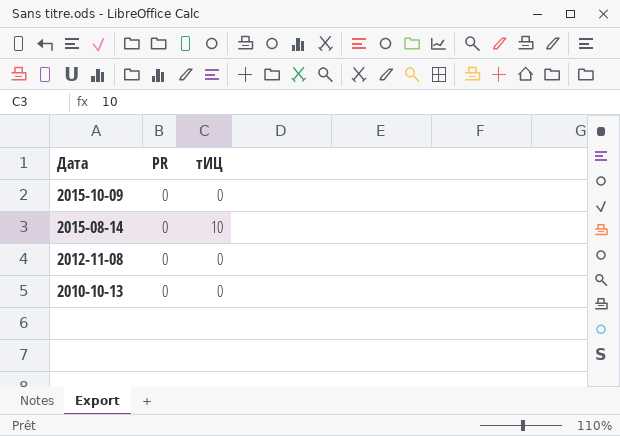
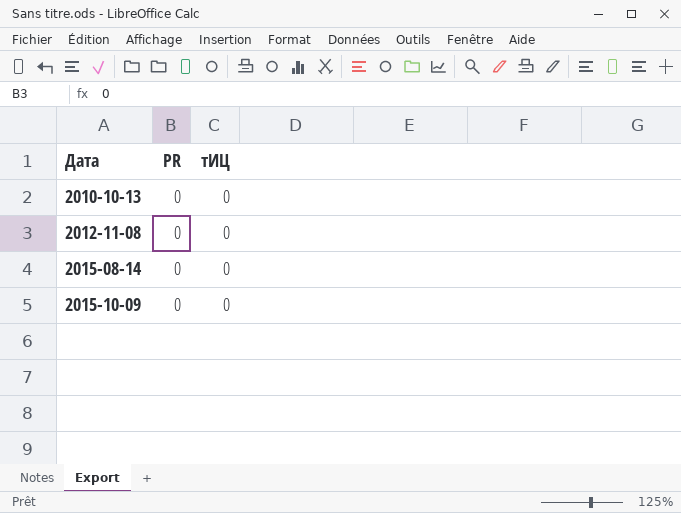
row order: Дата descending -> Дата ascending
2015-08-14 | тИЦ: 10 -> 0

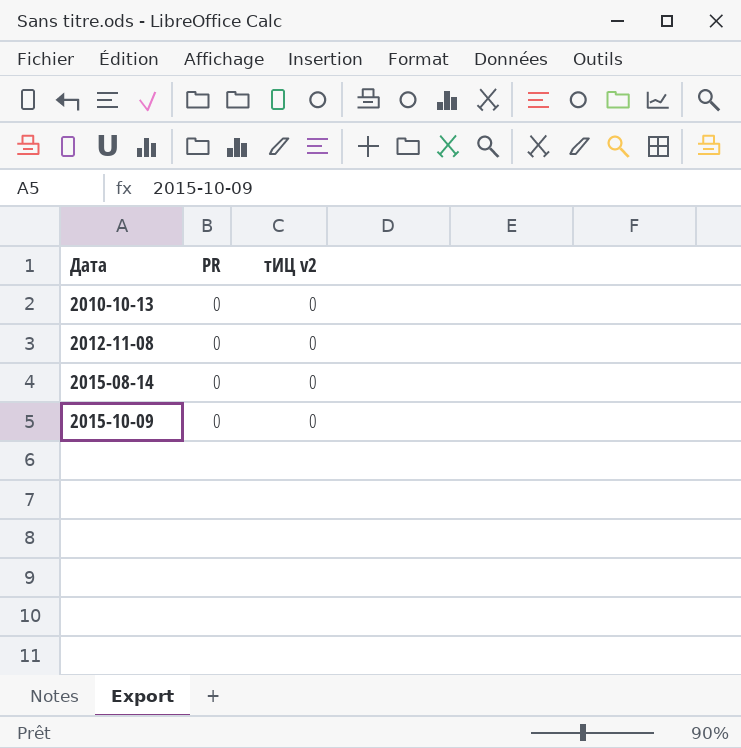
column name: тИЦ -> тИЦ v2

